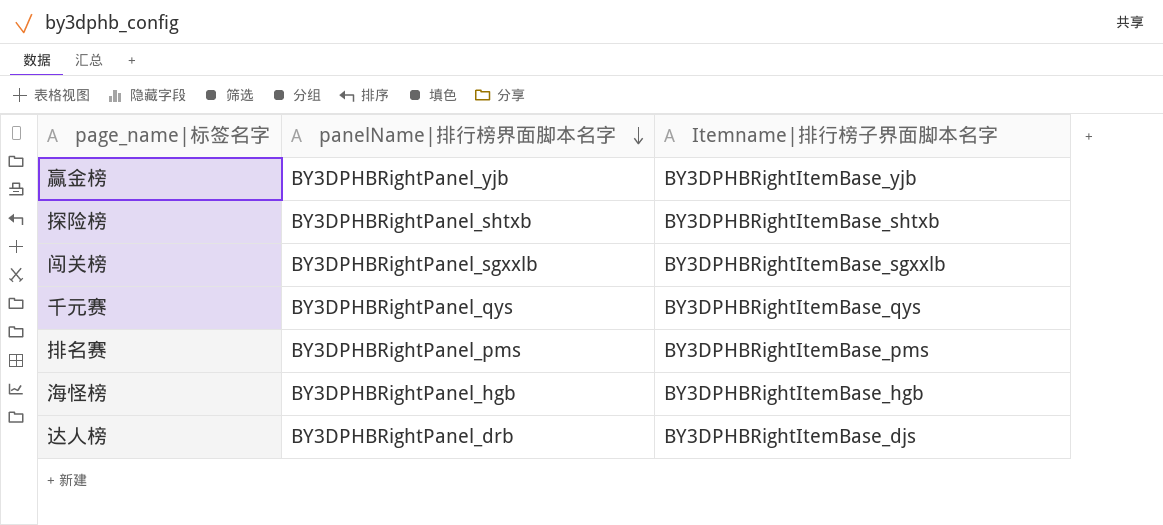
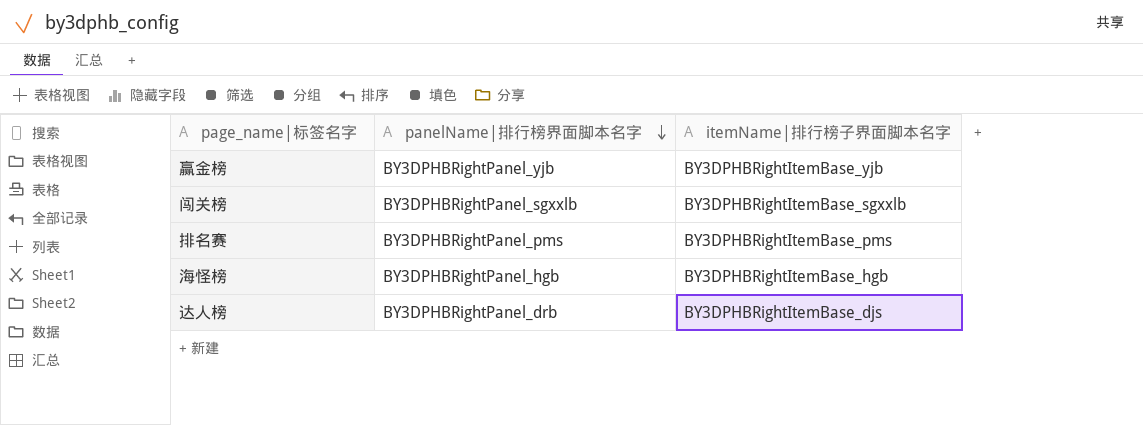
column name: Itemname|排行榜子界面脚本名字 -> itemName|排行榜子界面脚本名字
row 探险榜: BY3DPHBRightPanel_shtxb | BY3DPHBRightItemBase_shtxb -> none
row 千元赛: BY3DPHBRightPanel_qys | BY3DPHBRightItemBase_qys -> none

